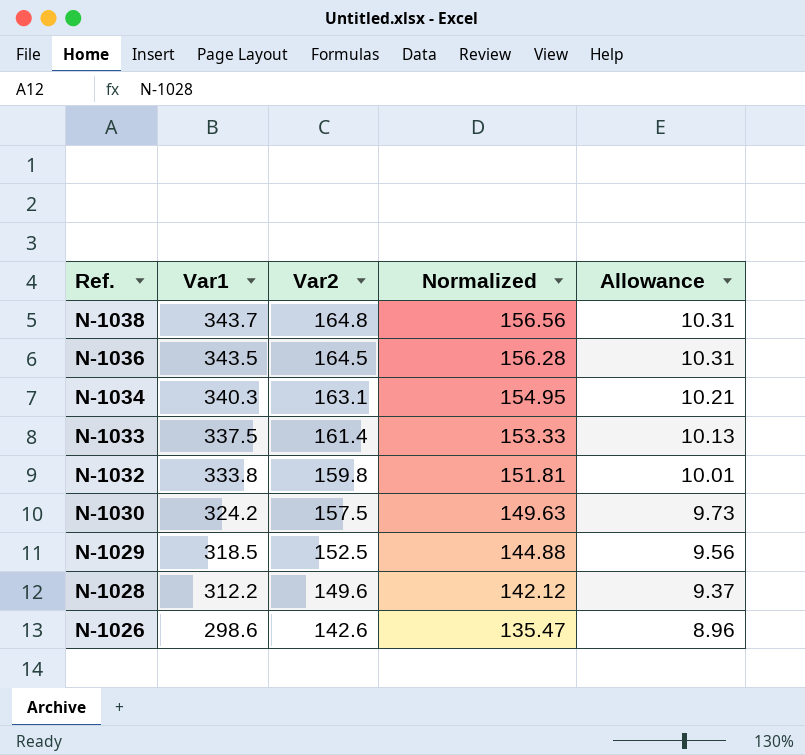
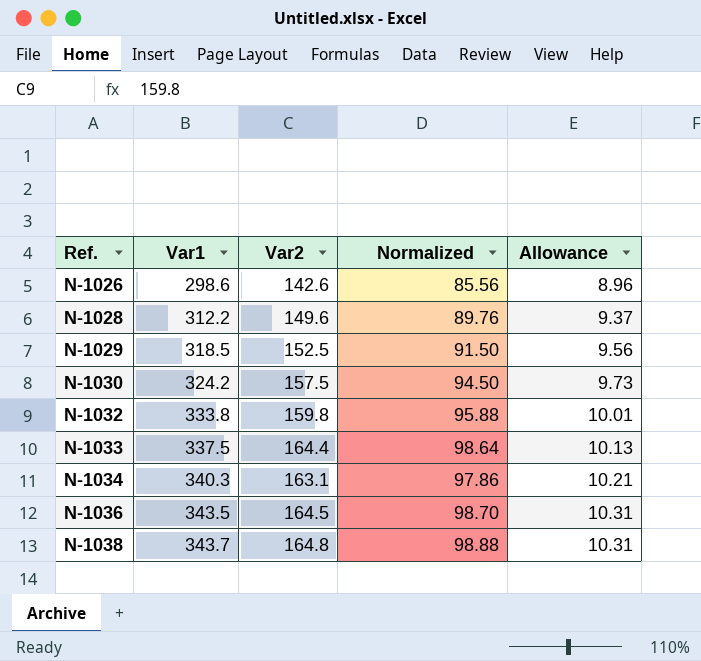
row order: Ref. descending -> Ref. ascending
column Normalized | formula: [Var2] * 0.95 -> [Var2] * 0.6
N-1033 | Var2: 161.4 -> 164.4

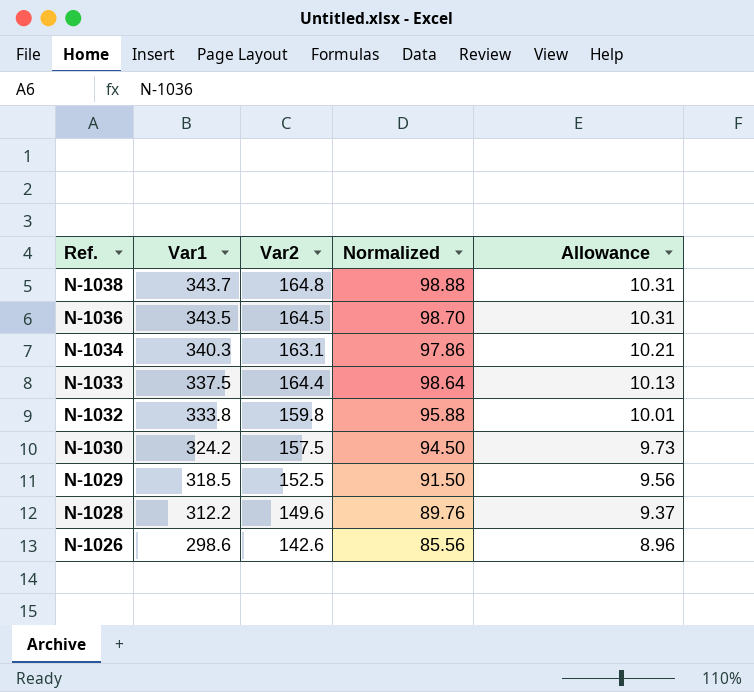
row order: Ref. ascending -> Ref. descending

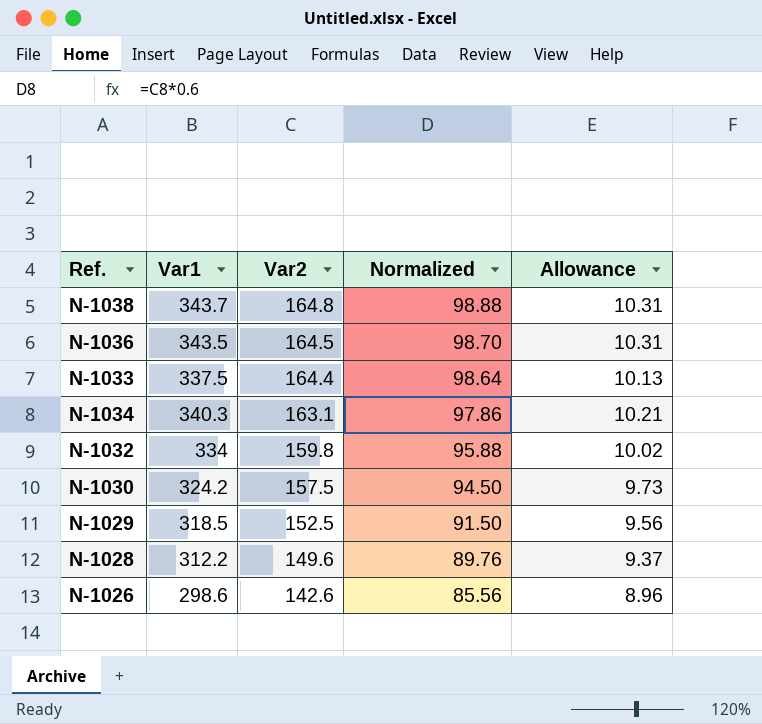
row order: Ref. descending -> Var2 descending
N-1032 | Var1: 333.8 -> 334
N-1032 | Allowance: 10.01 -> 10.02

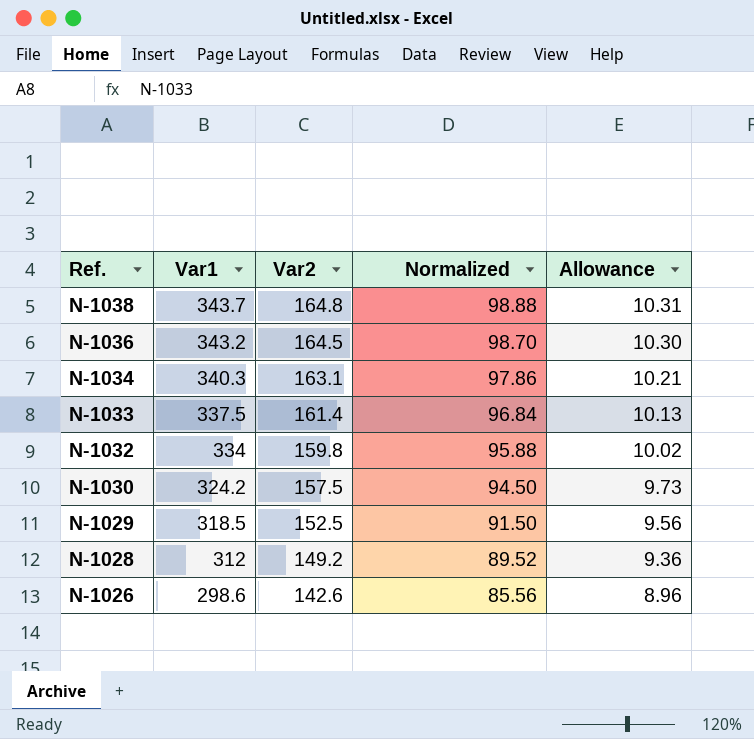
row order: Var2 descending -> Ref. descending
N-1036 | Var1: 343.5 -> 343.2
N-1036 | Allowance: 10.31 -> 10.30
N-1033 | Var2: 164.4 -> 161.4
N-1033 | Normalized: 98.64 -> 96.84
N-1028 | Var1: 312.2 -> 312
N-1028 | Var2: 149.6 -> 149.2
N-1028 | Normalized: 89.76 -> 89.52
N-1028 | Allowance: 9.37 -> 9.36

